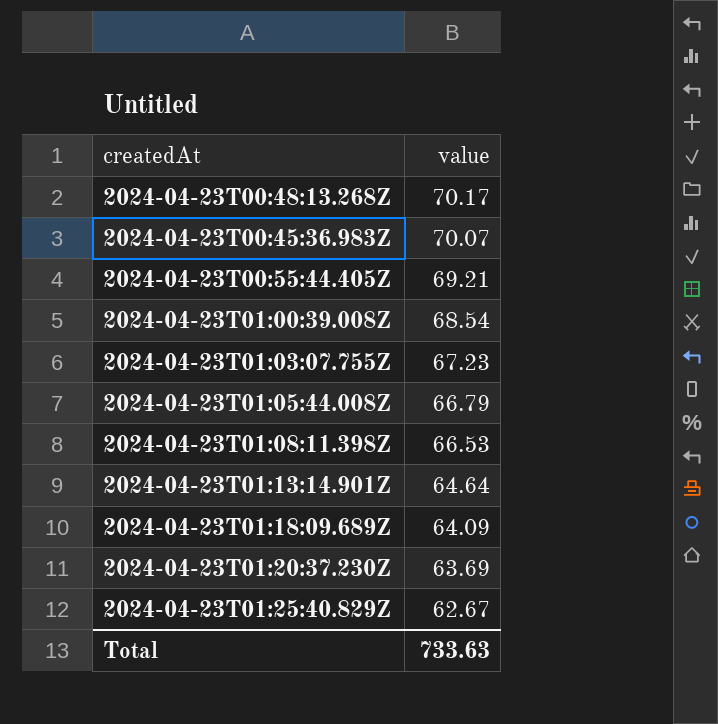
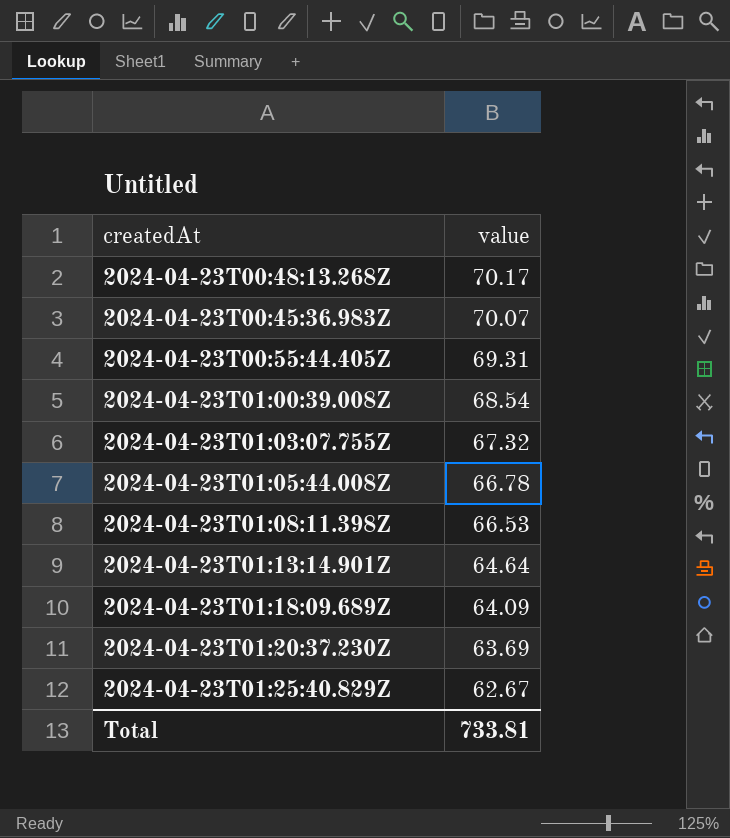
2024-04-23T00:55:44.405Z | value: 69.21 -> 69.31
2024-04-23T01:03:07.755Z | value: 67.23 -> 67.32
2024-04-23T01:05:44.008Z | value: 66.79 -> 66.78
Total | value: 733.63 -> 733.81

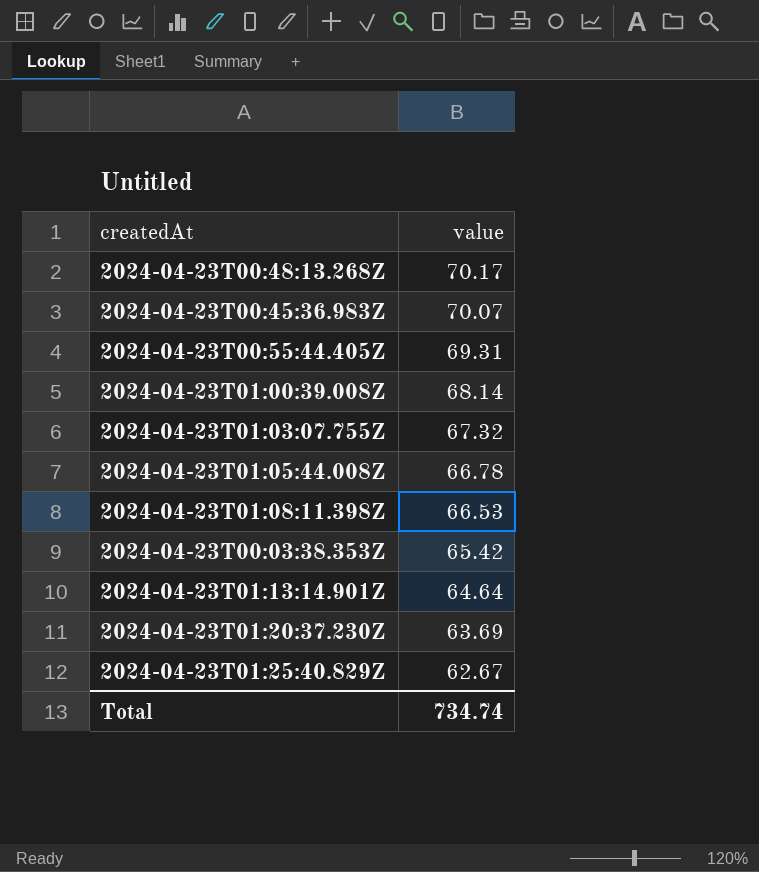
row 2024-04-23T01:18:09.689Z: 64.09 -> none
2024-04-23T01:00:39.008Z | value: 68.54 -> 68.14
row 2024-04-23T00:03:38.353Z: none -> 65.42
Total | value: 733.81 -> 734.74

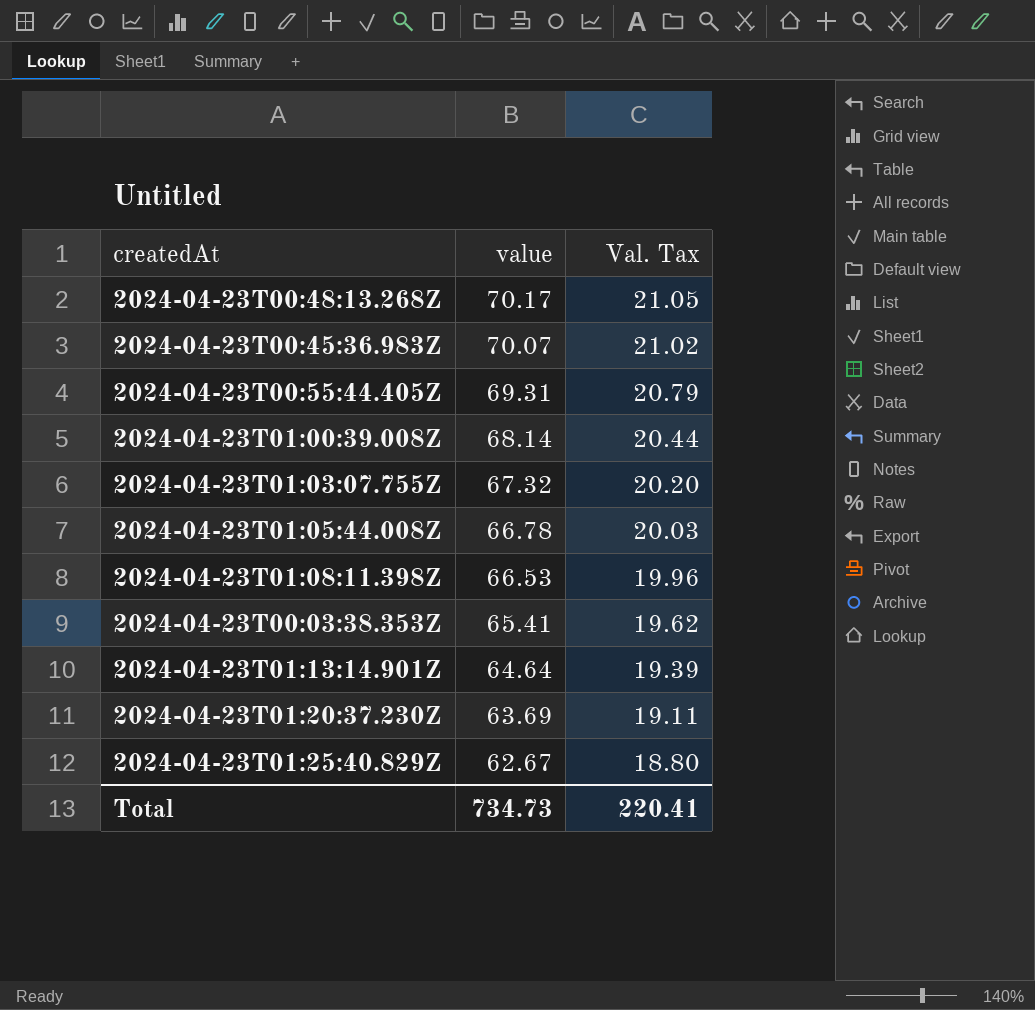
column Val. Tax | formula: none -> [value] * 0.3
2024-04-23T00:03:38.353Z | value: 65.42 -> 65.41
Total | value: 734.74 -> 734.73

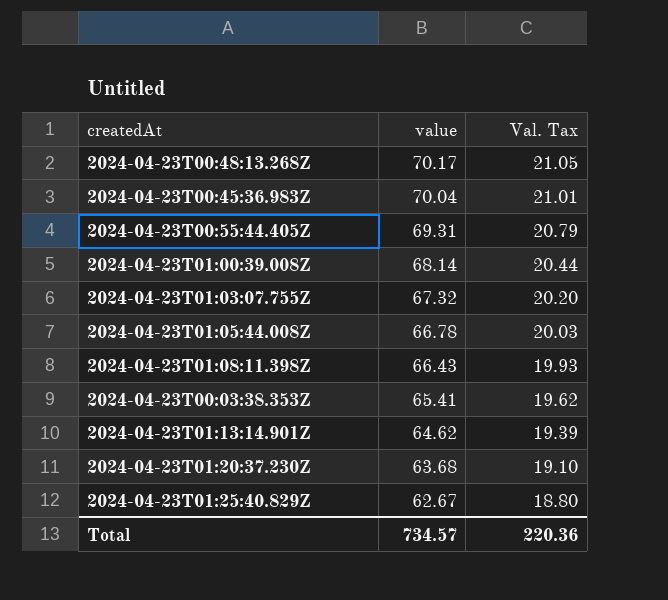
2024-04-23T00:45:36.983Z | value: 70.07 -> 70.04
2024-04-23T00:45:36.983Z | Val. Tax: 21.02 -> 21.01
2024-04-23T01:08:11.398Z | value: 66.53 -> 66.43
2024-04-23T01:08:11.398Z | Val. Tax: 19.96 -> 19.93
2024-04-23T01:13:14.901Z | value: 64.64 -> 64.62
2024-04-23T01:20:37.230Z | value: 63.69 -> 63.68
2024-04-23T01:20:37.230Z | Val. Tax: 19.11 -> 19.10
Total | value: 734.73 -> 734.57
Total | Val. Tax: 220.41 -> 220.36

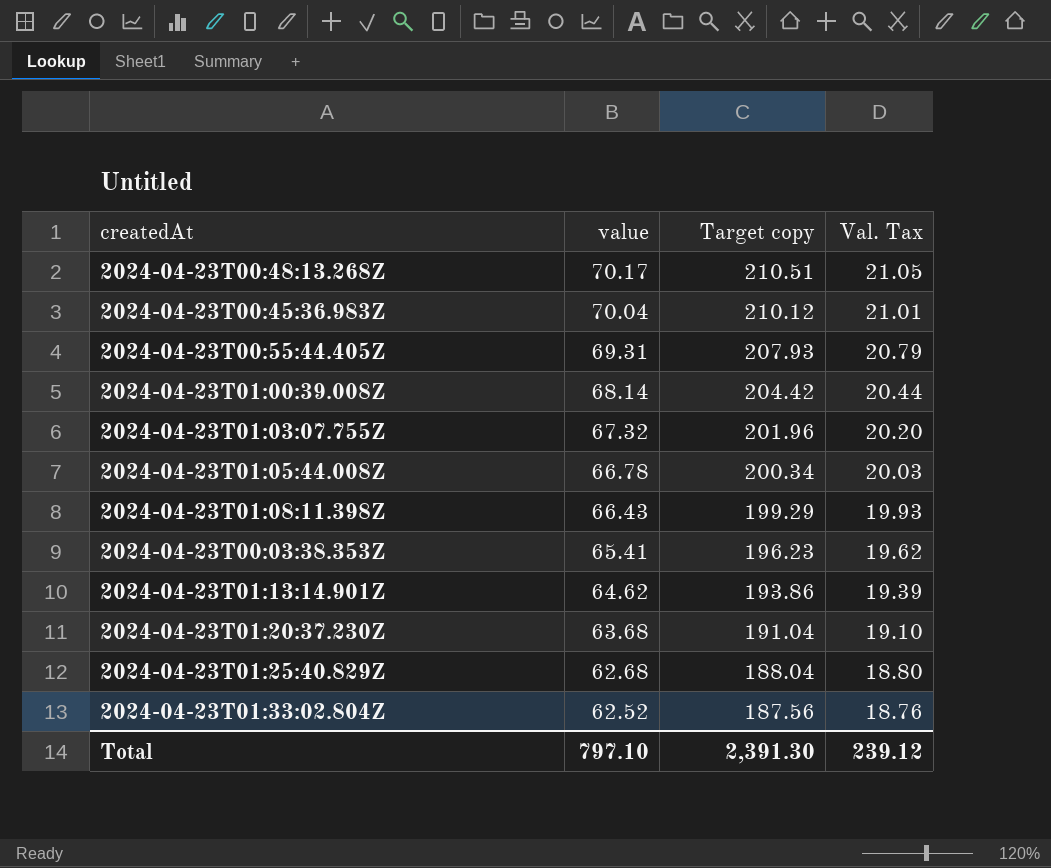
column Target copy | formula: none -> [value] * 3
2024-04-23T01:25:40.829Z | value: 62.67 -> 62.68
row 2024-04-23T01:33:02.804Z: none -> 62.52 | 187.56 | 18.76
Total | value: 734.57 -> 797.10
Total | Val. Tax: 220.36 -> 239.12

